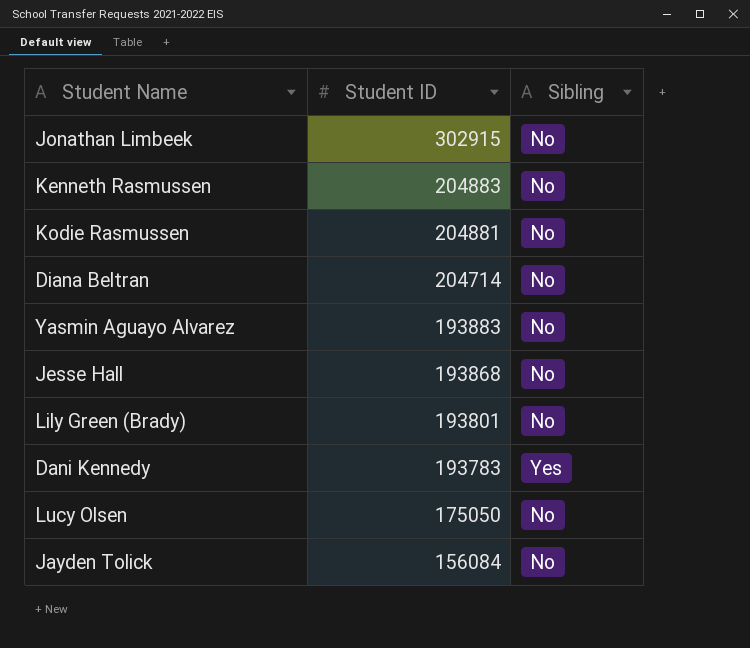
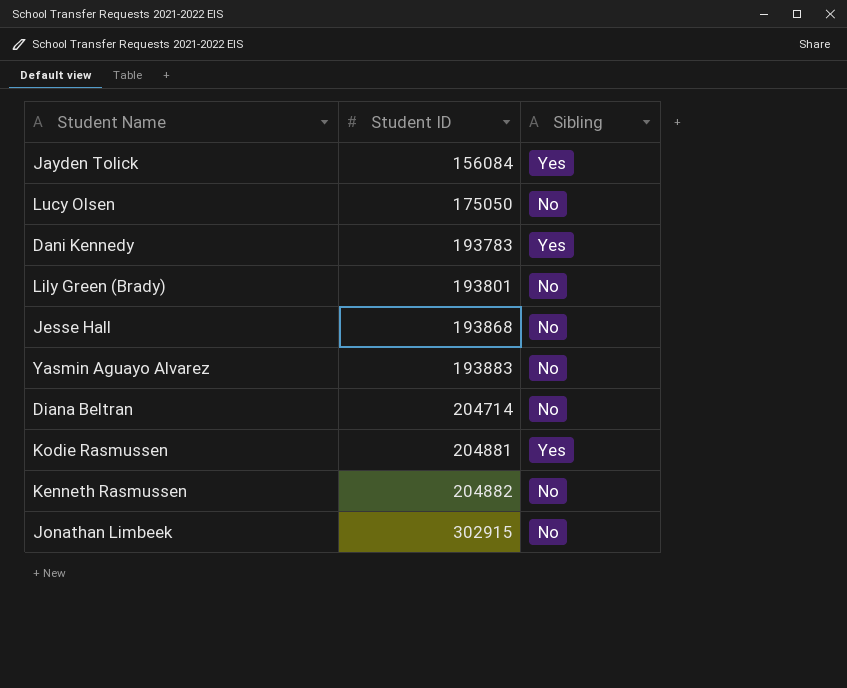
row order: Student ID descending -> Student ID ascending
Jayden Tolick | Sibling: No -> Yes
Kodie Rasmussen | Sibling: No -> Yes
Kenneth Rasmussen | Student ID: 204883 -> 204882

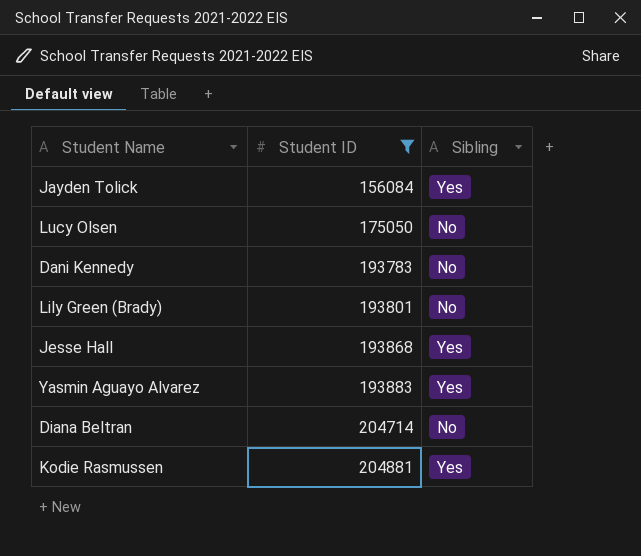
filter: none -> Student ID <= 204881
Dani Kennedy | Sibling: Yes -> No
Jesse Hall | Sibling: No -> Yes
Yasmin Aguayo Alvarez | Sibling: No -> Yes

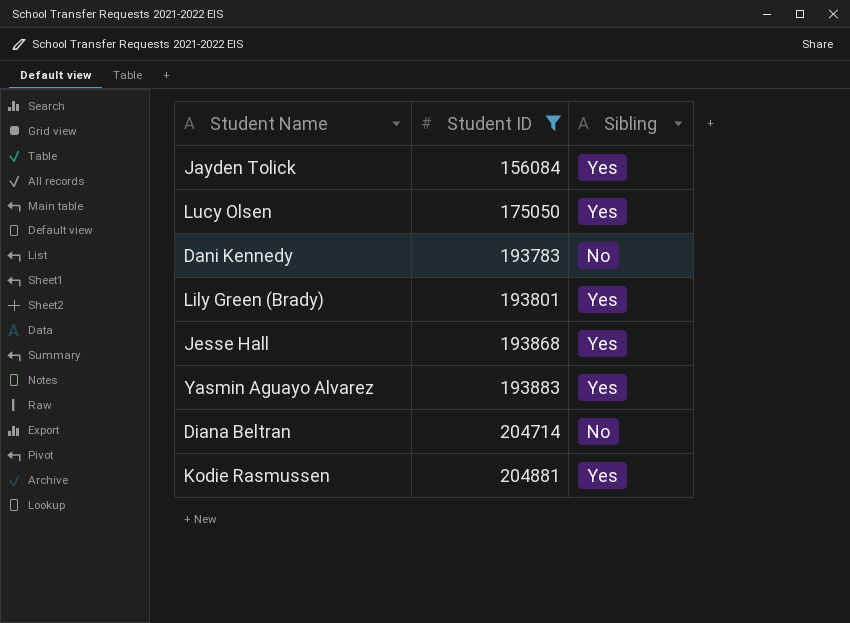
Lucy Olsen | Sibling: No -> Yes
Lily Green (Brady) | Sibling: No -> Yes

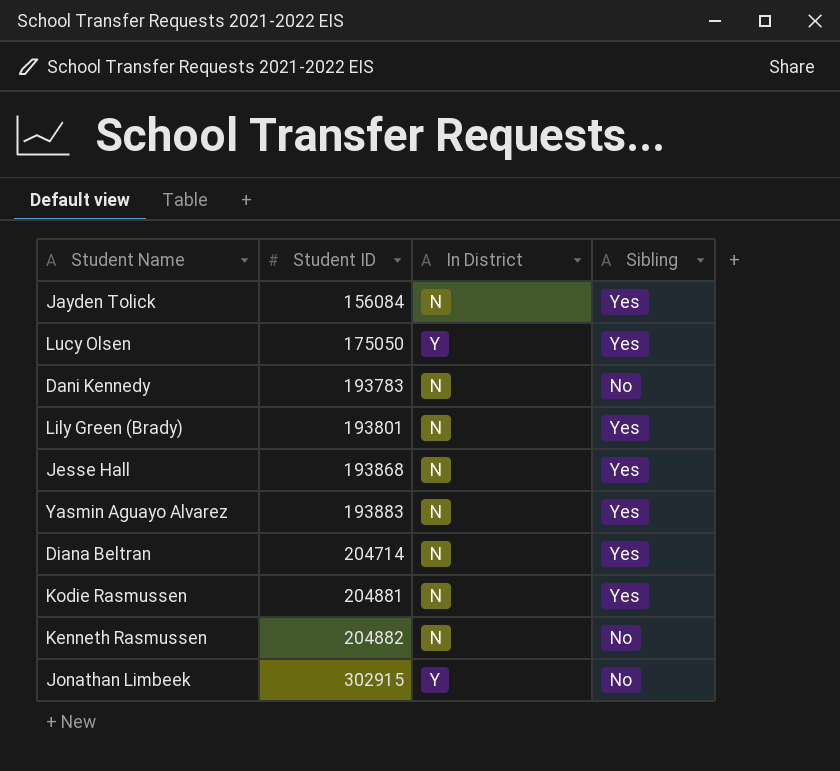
filter: Student ID <= 204881 -> none
column In District | position: none -> 3
Diana Beltran | Sibling: No -> Yes

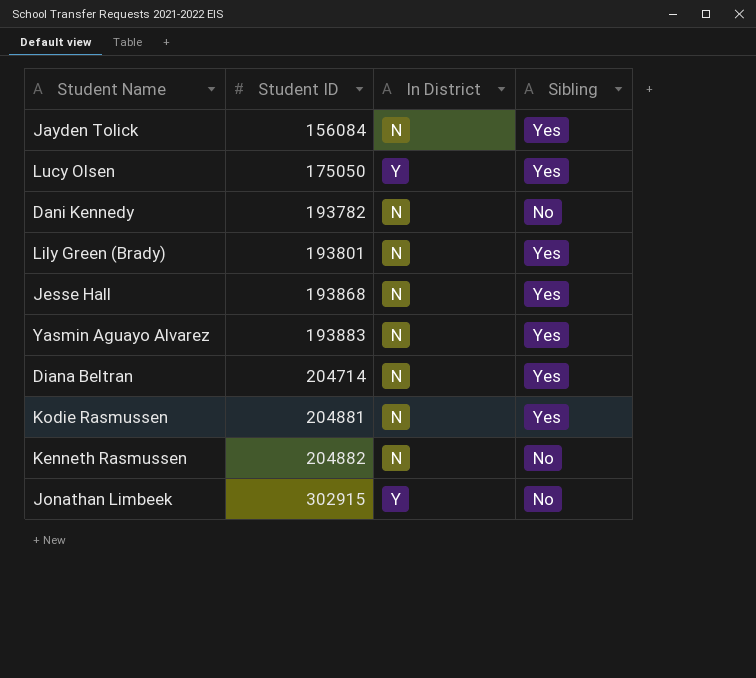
Dani Kennedy | Student ID: 193783 -> 193782

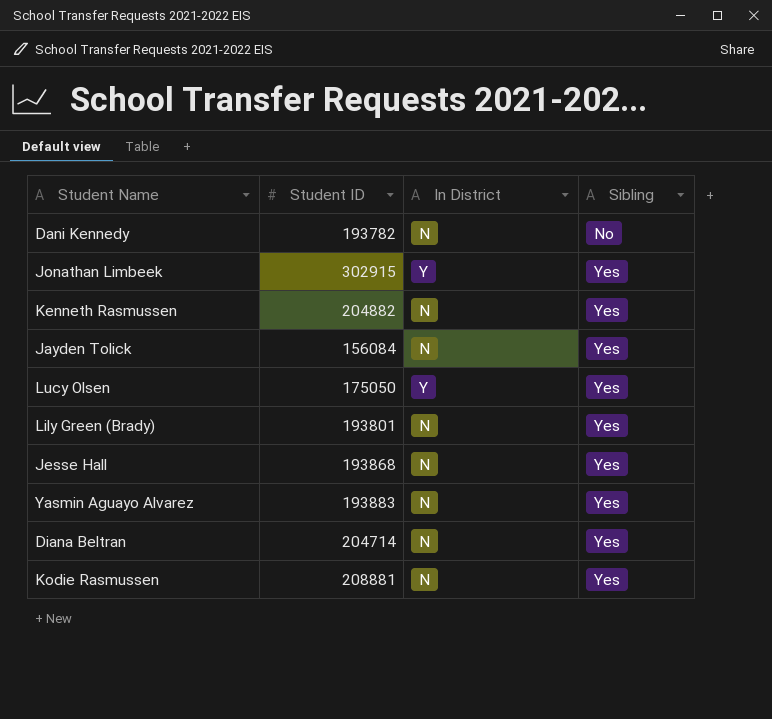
row order: Student ID ascending -> Sibling ascending
Jonathan Limbeek | Sibling: No -> Yes
Kenneth Rasmussen | Sibling: No -> Yes
Kodie Rasmussen | Student ID: 204881 -> 208881

